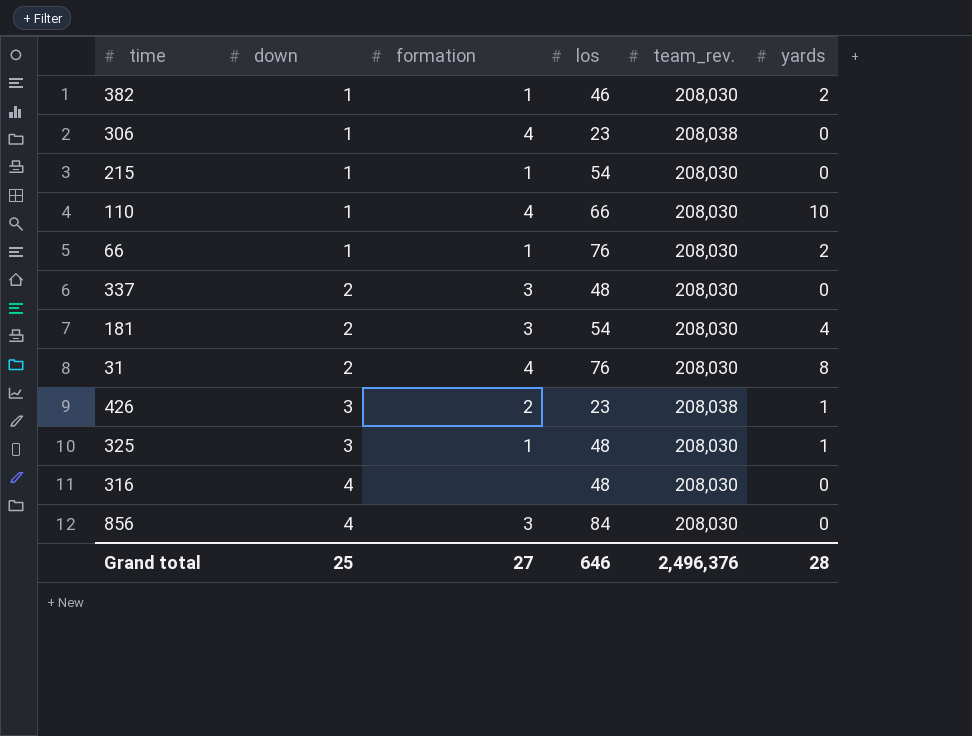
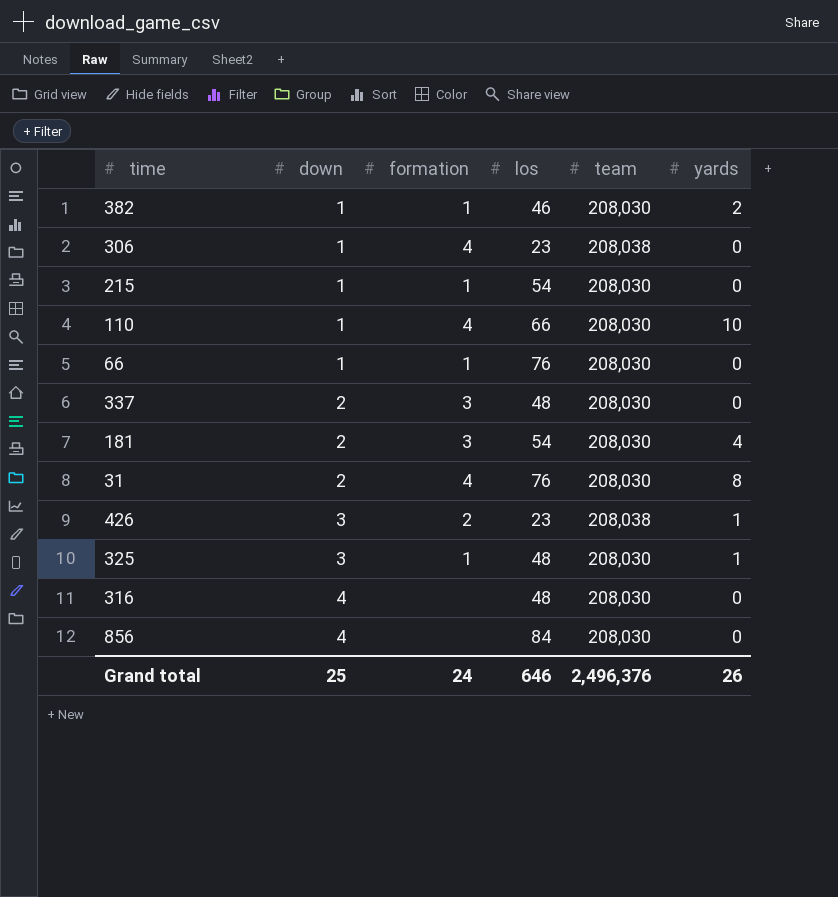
column name: team_rev. -> team
66 | yards: 2 -> 0
856 | formation: 3 -> none
Grand total | formation: 27 -> 24
Grand total | yards: 28 -> 26

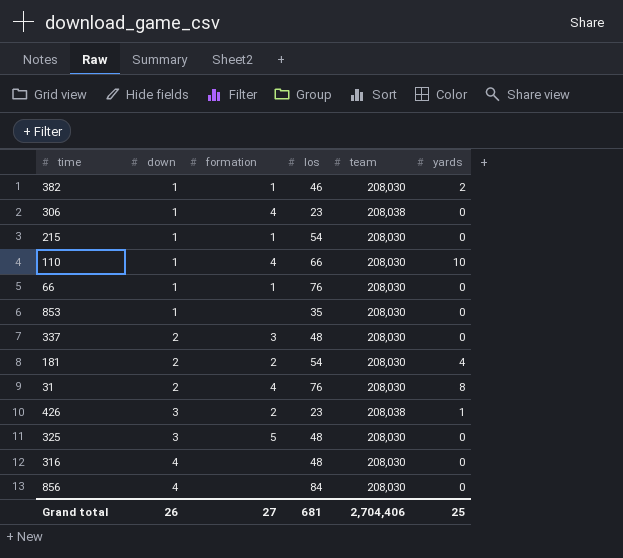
row 853: none -> 1 | none | 35 | 208,030 | 0
181 | formation: 3 -> 2
325 | formation: 1 -> 5
325 | yards: 1 -> 0
Grand total | down: 25 -> 26
Grand total | formation: 24 -> 27
Grand total | los: 646 -> 681
Grand total | team: 2,496,376 -> 2,704,406
Grand total | yards: 26 -> 25

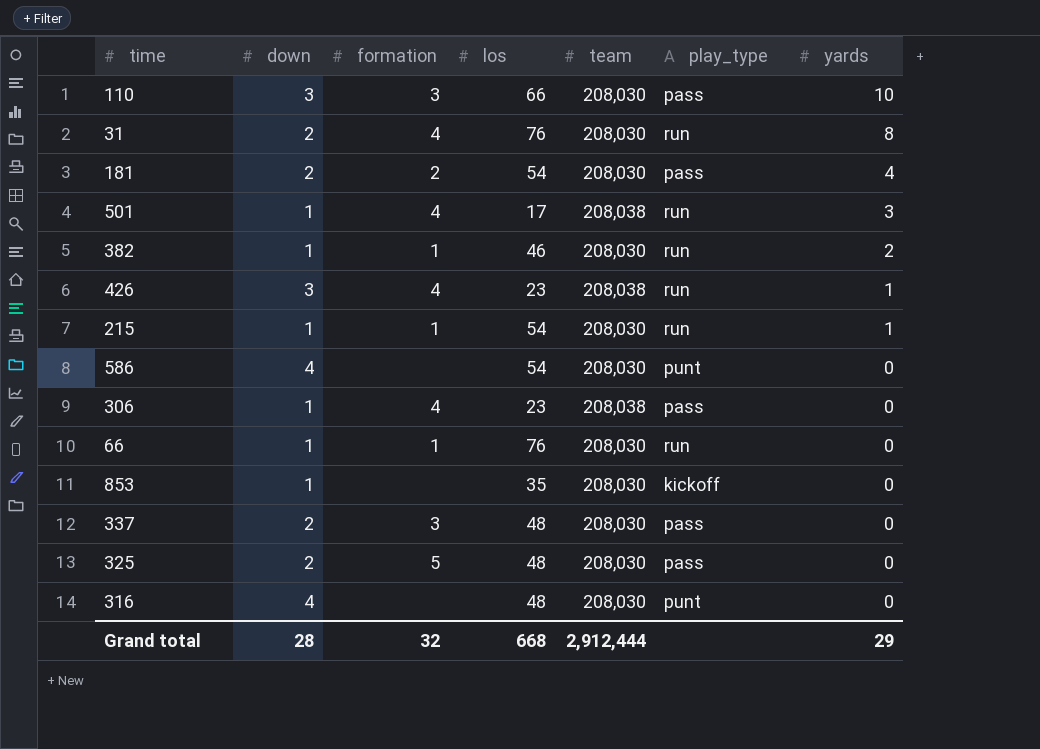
row order: down ascending -> yards descending
column play_type | position: none -> 6
row 856: 4 | none | 84 | 208,030 | 0 -> none
110 | down: 1 -> 3
110 | formation: 4 -> 3
row 501: none -> 1 | 4 | 17 | 208,038 | run | 3
426 | formation: 2 -> 4
215 | yards: 0 -> 1
row 586: none -> 4 | none | 54 | 208,030 | punt | 0
325 | down: 3 -> 2
Grand total | down: 26 -> 28
Grand total | formation: 27 -> 32
Grand total | los: 681 -> 668
Grand total | team: 2,704,406 -> 2,912,444
Grand total | yards: 25 -> 29

